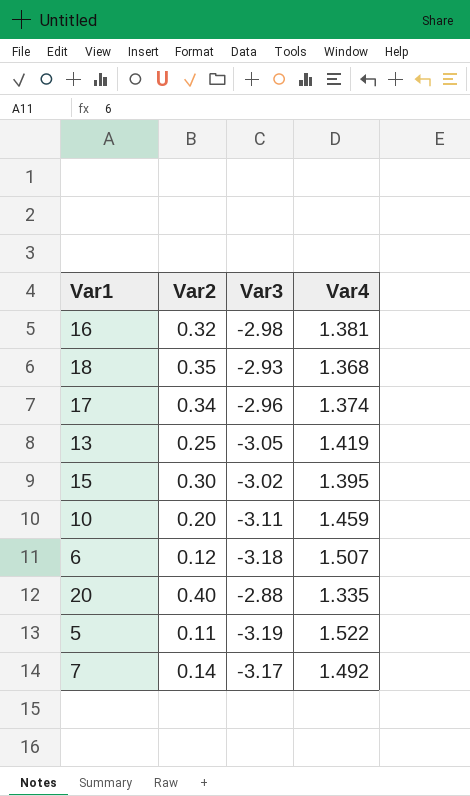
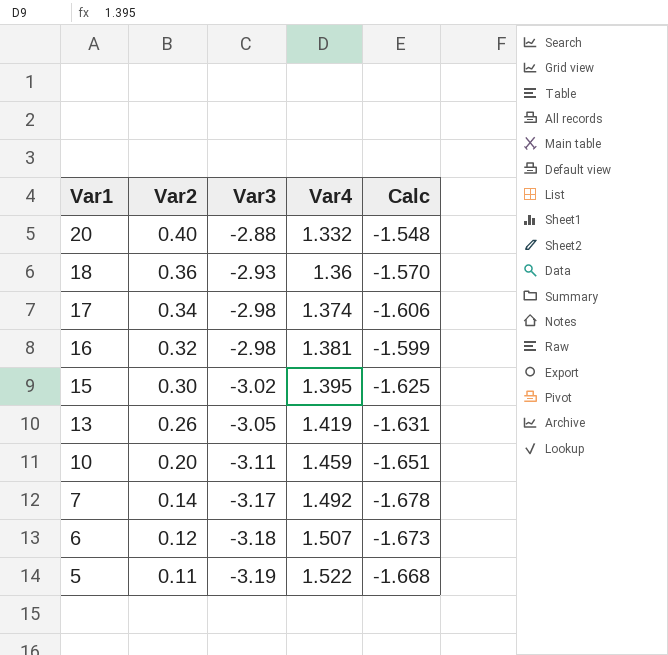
row order: none -> Var1 descending
column Calc | formula: none -> [Var3] + [Var4]
20 | Var4: 1.335 -> 1.332
18 | Var2: 0.35 -> 0.36
18 | Var4: 1.368 -> 1.36
17 | Var3: -2.96 -> -2.98
13 | Var2: 0.25 -> 0.26

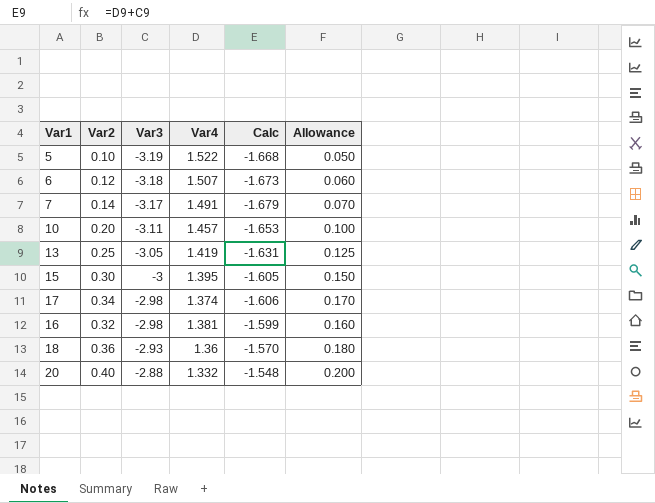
row order: Var1 descending -> Var3 ascending
column Allowance | formula: none -> [Var2] * 0.5
5 | Var2: 0.11 -> 0.10
7 | Var4: 1.492 -> 1.491
7 | Calc: -1.678 -> -1.679
10 | Var4: 1.459 -> 1.457
10 | Calc: -1.651 -> -1.653
13 | Var2: 0.26 -> 0.25
15 | Var3: -3.02 -> -3
15 | Calc: -1.625 -> -1.605

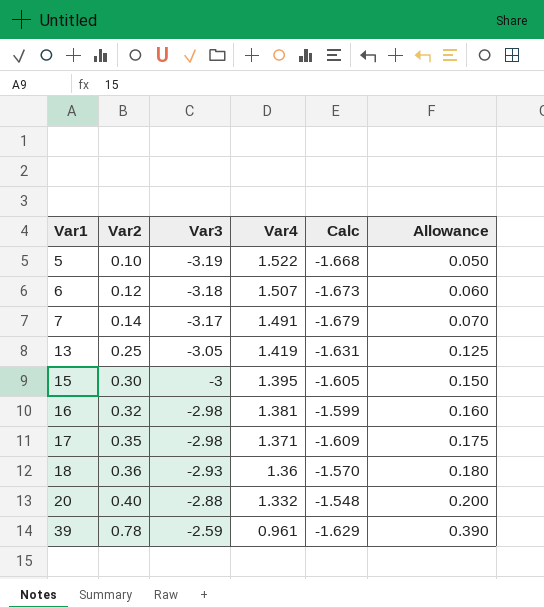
row order: Var3 ascending -> Var1 ascending
row 10: 0.20 | -3.11 | 1.457 | -1.653 | 0.100 -> none
17 | Var2: 0.34 -> 0.35
17 | Var4: 1.374 -> 1.371
17 | Calc: -1.606 -> -1.609
17 | Allowance: 0.170 -> 0.175
row 39: none -> 0.78 | -2.59 | 0.961 | -1.629 | 0.390

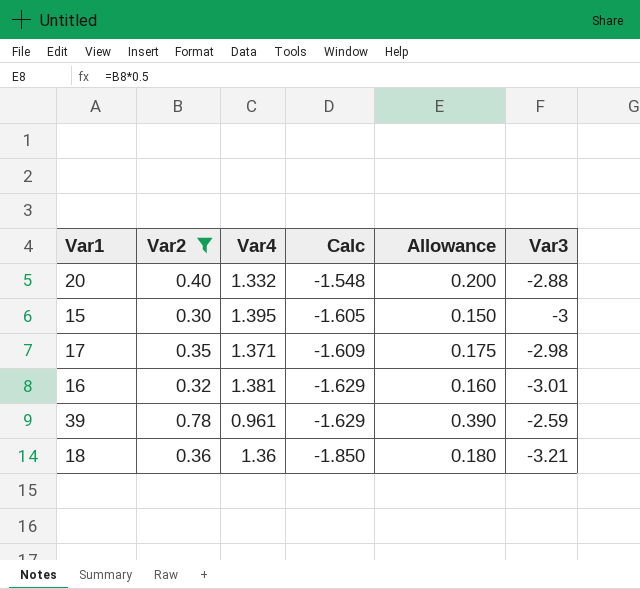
filter: none -> Var2 >= 0.30
row order: Var1 ascending -> Calc descending
column Var3 | position: 3 -> 6
16 | Calc: -1.599 -> -1.629
16 | Var3: -2.98 -> -3.01
18 | Calc: -1.570 -> -1.850
18 | Var3: -2.93 -> -3.21

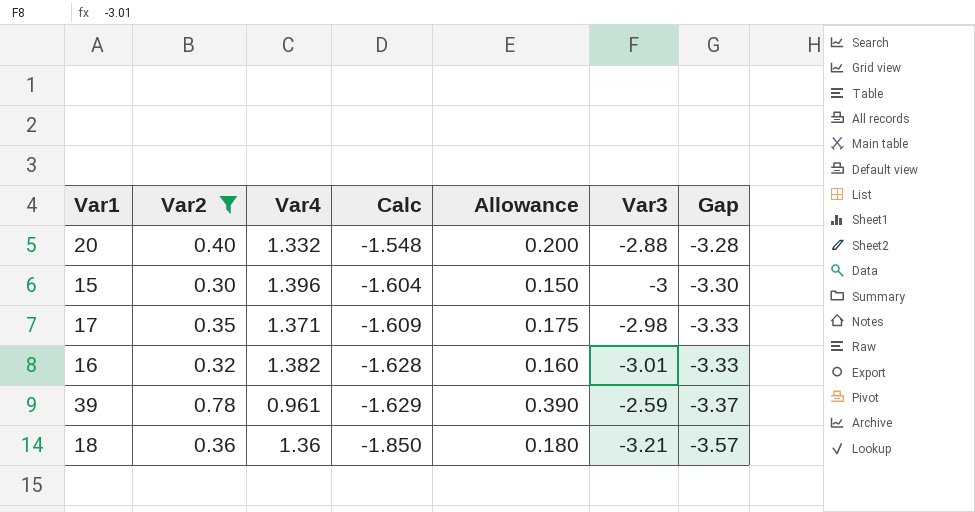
column Gap | formula: none -> [Var3] - [Var2]
15 | Var4: 1.395 -> 1.396
15 | Calc: -1.605 -> -1.604
16 | Var4: 1.381 -> 1.382
16 | Calc: -1.629 -> -1.628

